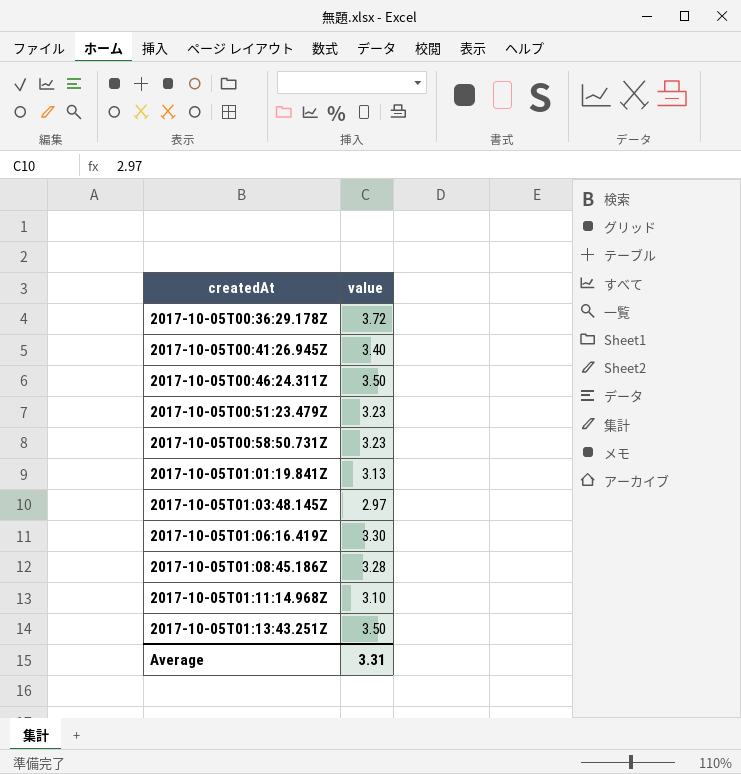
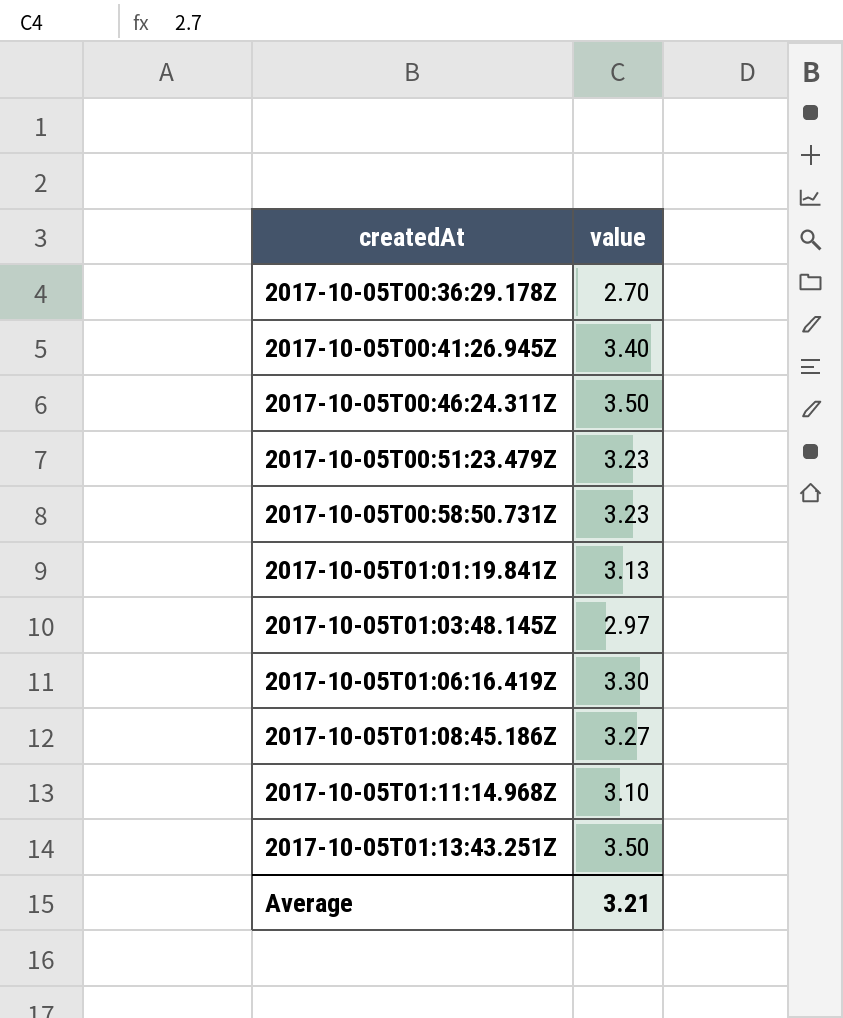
2017-10-05T00:36:29.178Z | value: 3.72 -> 2.70
2017-10-05T01:08:45.186Z | value: 3.28 -> 3.27
Average | value: 3.31 -> 3.21

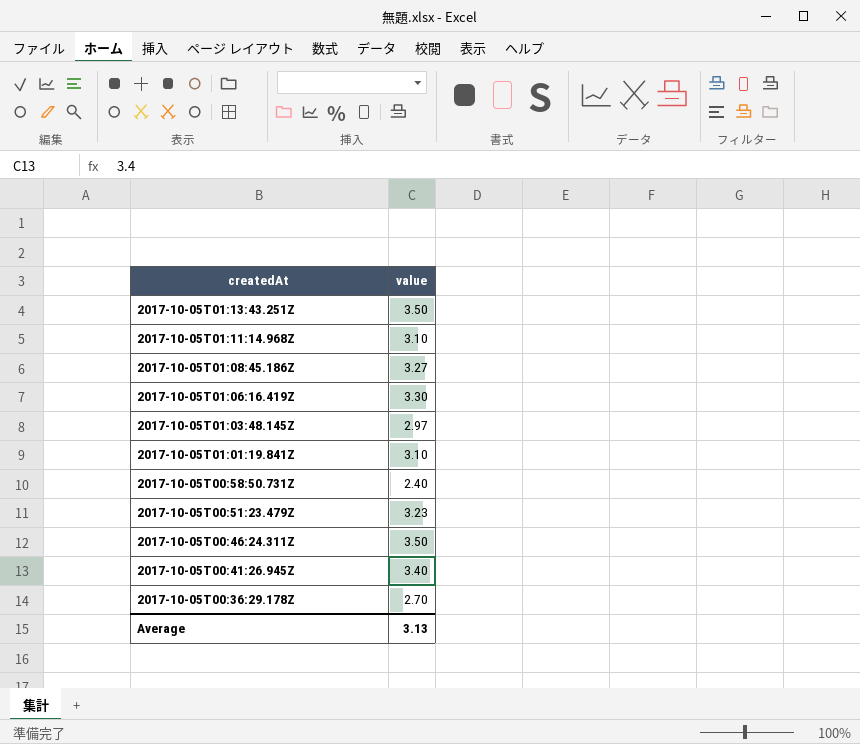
row order: createdAt ascending -> createdAt descending
2017-10-05T01:01:19.841Z | value: 3.13 -> 3.10
2017-10-05T00:58:50.731Z | value: 3.23 -> 2.40
Average | value: 3.21 -> 3.13

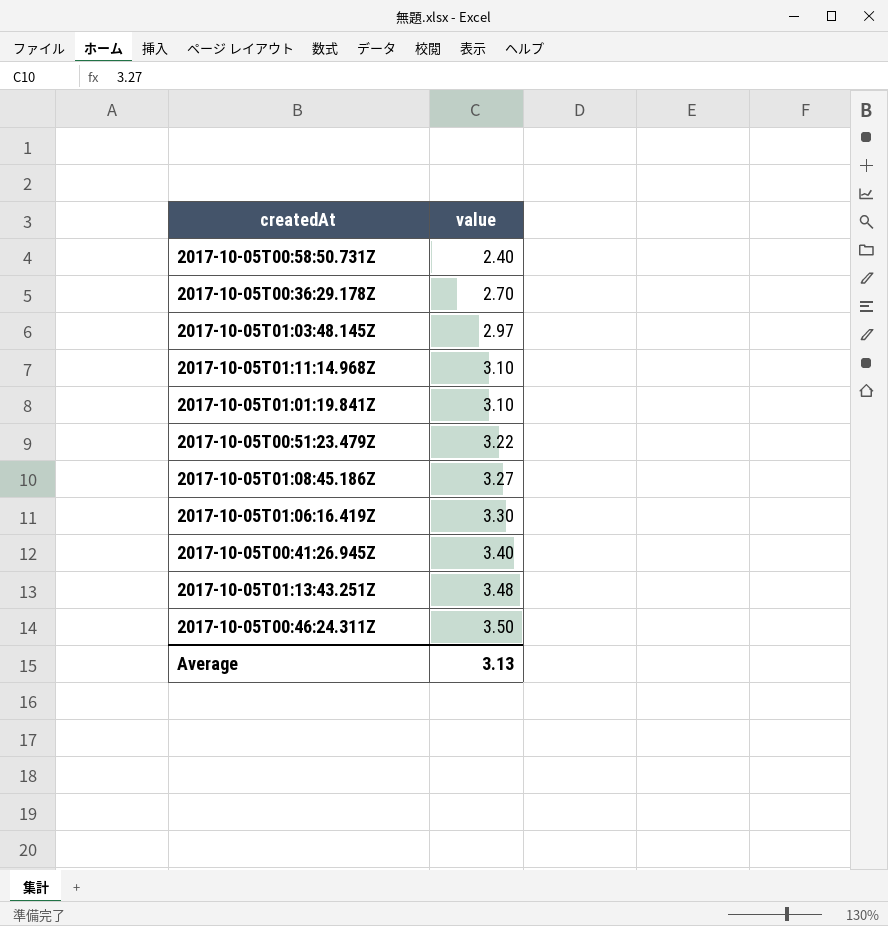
row order: createdAt descending -> value ascending
2017-10-05T00:51:23.479Z | value: 3.23 -> 3.22
2017-10-05T01:13:43.251Z | value: 3.50 -> 3.48

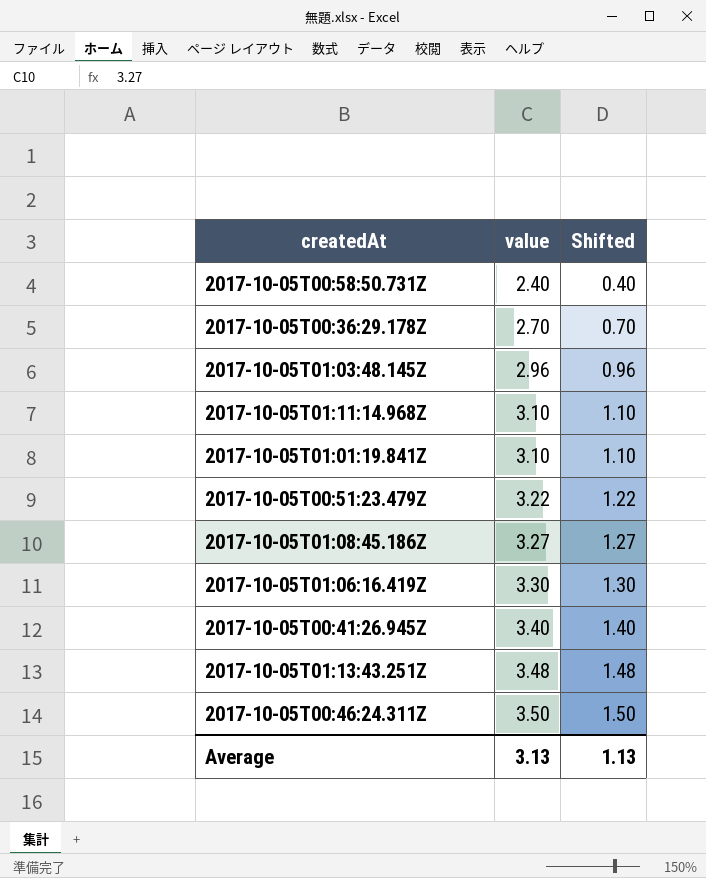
column Shifted | formula: none -> [value] - 2
2017-10-05T01:03:48.145Z | value: 2.97 -> 2.96

